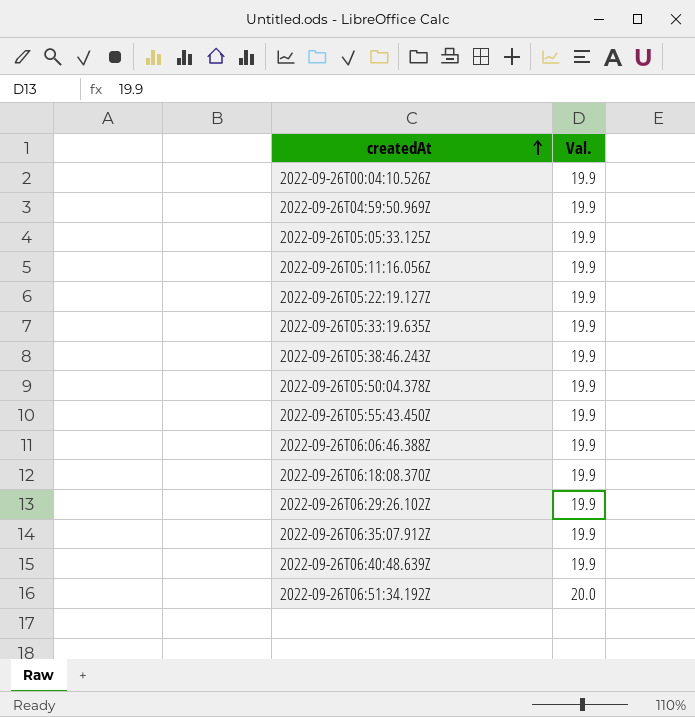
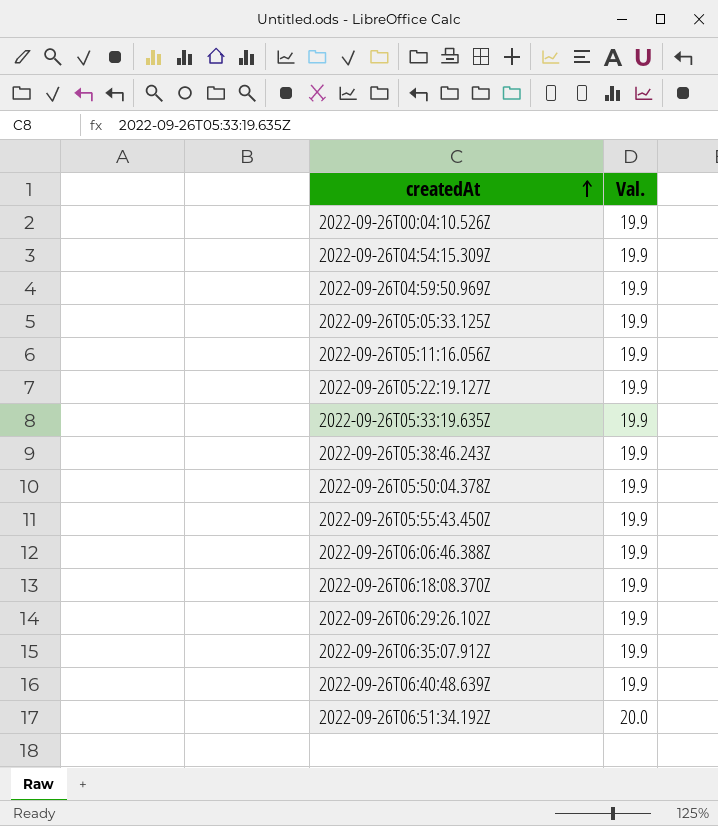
row 2022-09-26T04:54:15.309Z: none -> 19.9

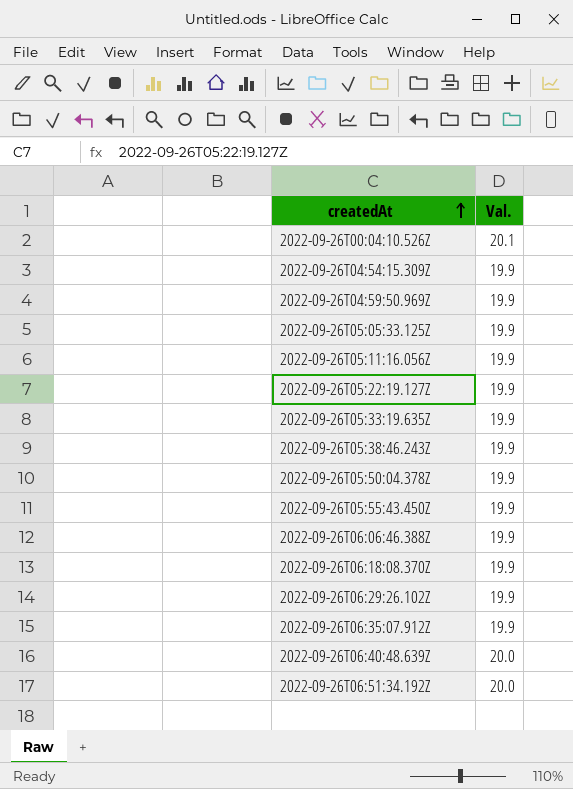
2022-09-26T00:04:10.526Z | Val.: 19.9 -> 20.1
2022-09-26T06:40:48.639Z | Val.: 19.9 -> 20.0

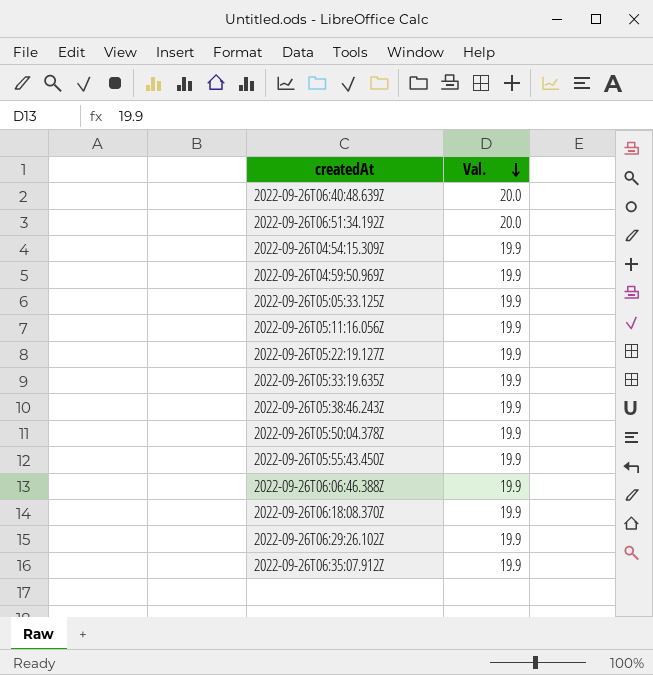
row order: createdAt ascending -> Val. descending
row 2022-09-26T00:04:10.526Z: 20.1 -> none

